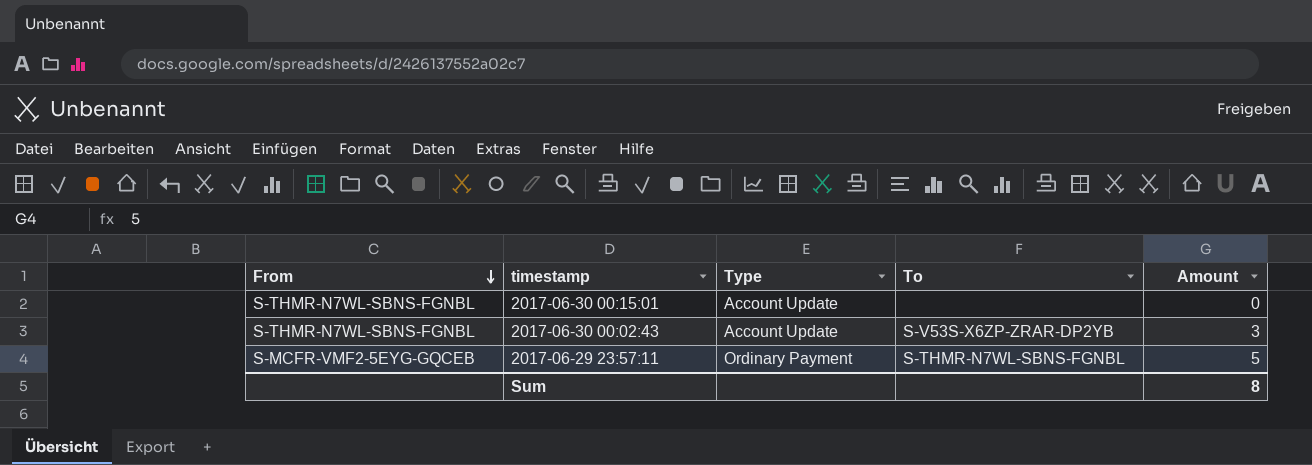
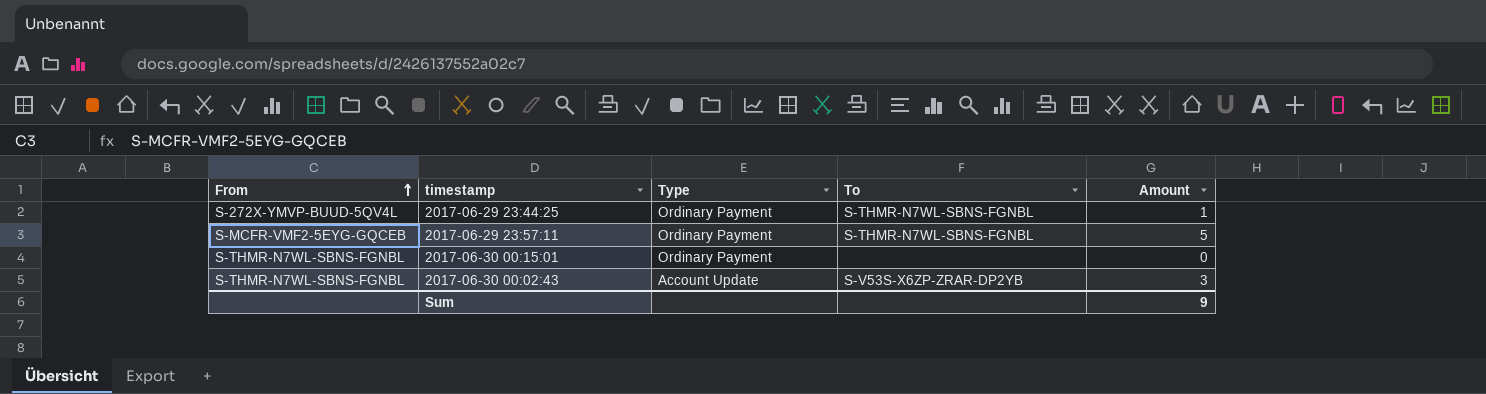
row order: From descending -> From ascending
row 2017-06-29 23:44:25: none -> S-272X-YMVP-BUUD-5QV4L | Ordinary Payment | S-THMR-N7WL-SBNS-FGNBL | 1
2017-06-30 00:15:01 | Type: Account Update -> Ordinary Payment
Sum | Amount: 8 -> 9

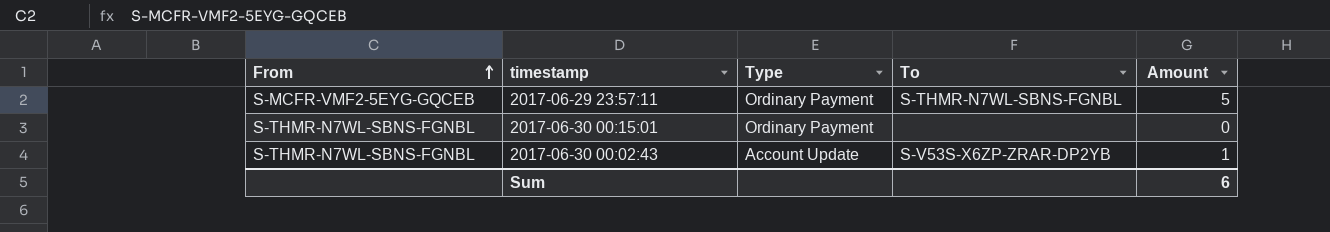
row 2017-06-29 23:44:25: S-272X-YMVP-BUUD-5QV4L | Ordinary Payment | S-THMR-N7WL-SBNS-FGNBL | 1 -> none
2017-06-30 00:02:43 | Amount: 3 -> 1
Sum | Amount: 9 -> 6

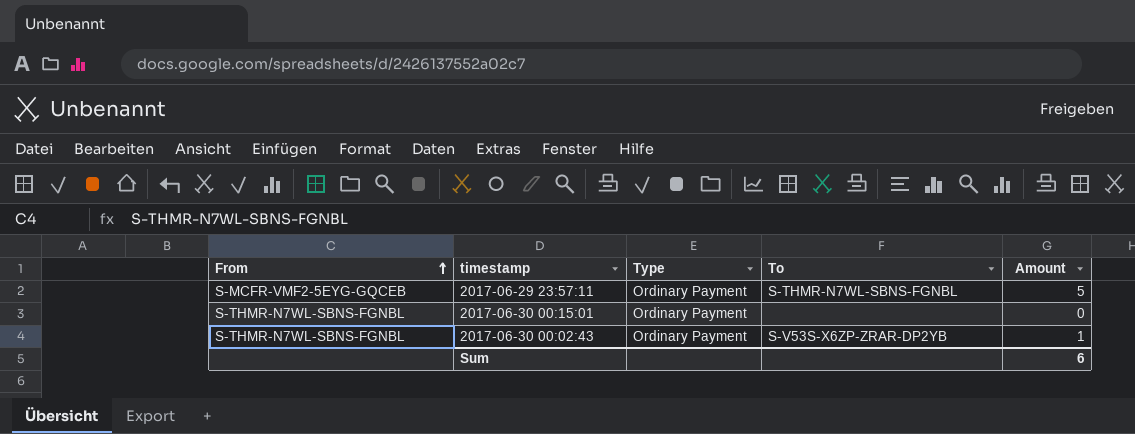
2017-06-30 00:02:43 | Type: Account Update -> Ordinary Payment

